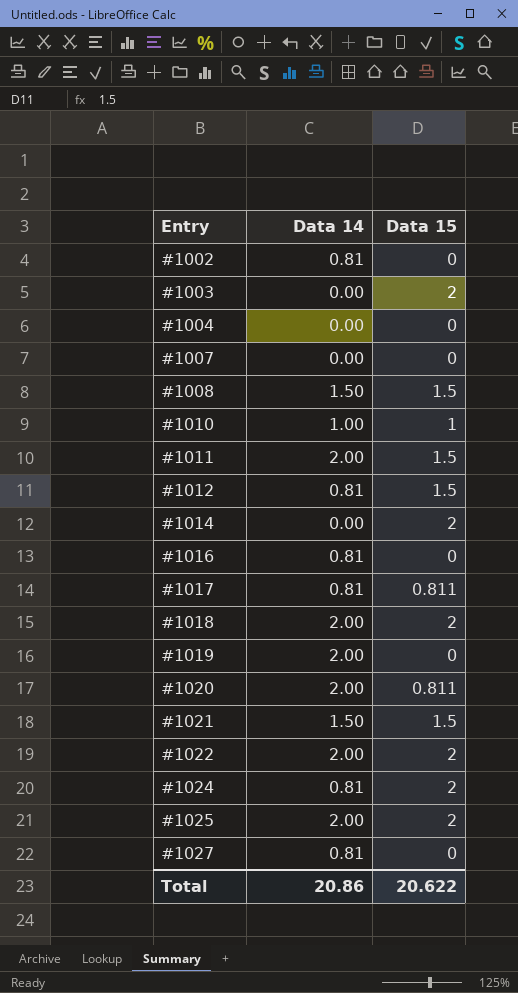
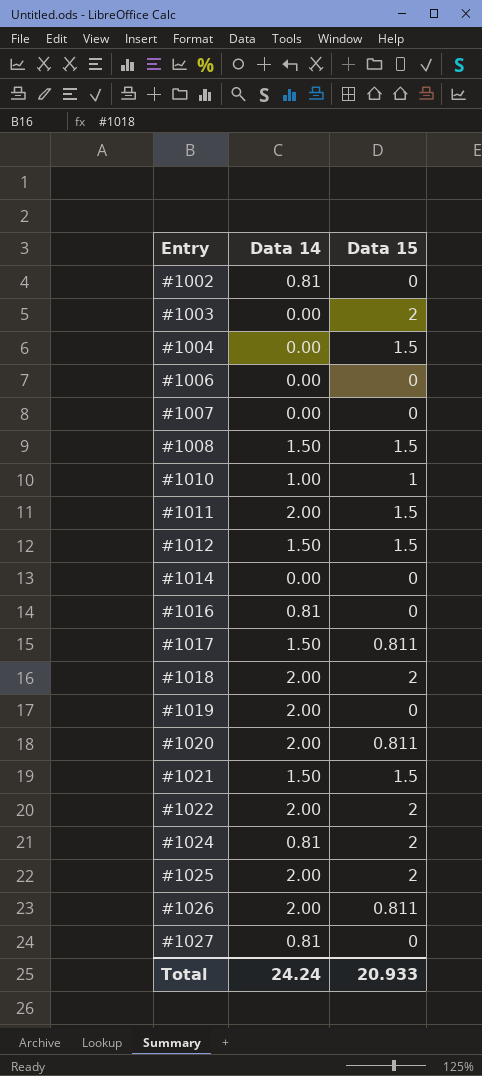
#1004 | Data 15: 0 -> 1.5
row #1006: none -> 0.00 | 0
#1012 | Data 14: 0.81 -> 1.50
#1014 | Data 15: 2 -> 0
#1017 | Data 14: 0.81 -> 1.50
row #1026: none -> 2.00 | 0.811
Total | Data 14: 20.86 -> 24.24
Total | Data 15: 20.622 -> 20.933

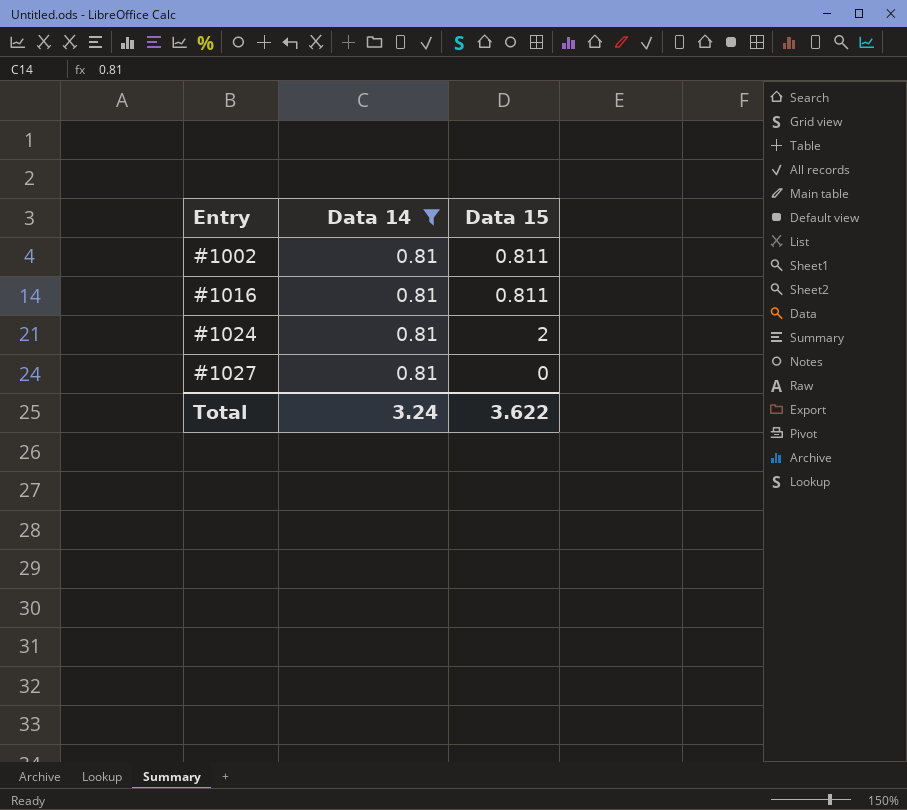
filter: none -> Data 14 = 0.81
#1002 | Data 15: 0 -> 0.811
#1016 | Data 15: 0 -> 0.811
Total | Data 14: 24.24 -> 3.24
Total | Data 15: 20.933 -> 3.622

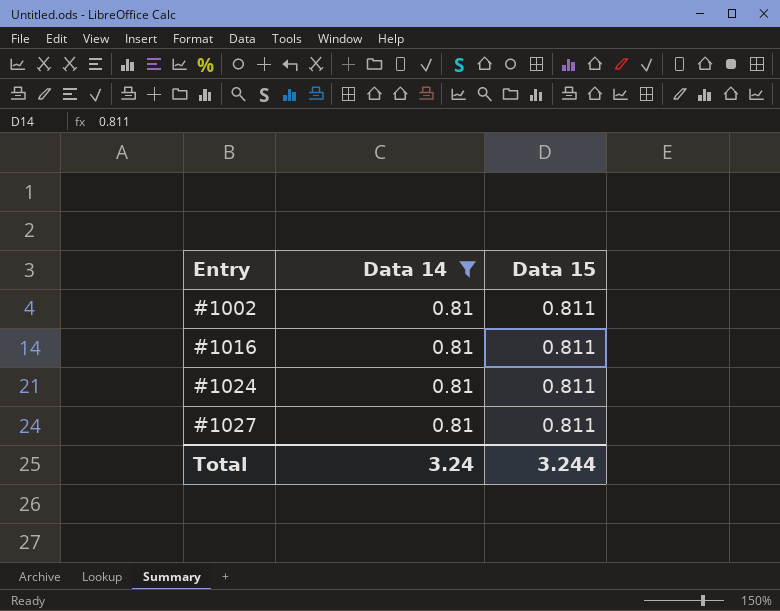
#1024 | Data 15: 2 -> 0.811
#1027 | Data 15: 0 -> 0.811
Total | Data 15: 3.622 -> 3.244

